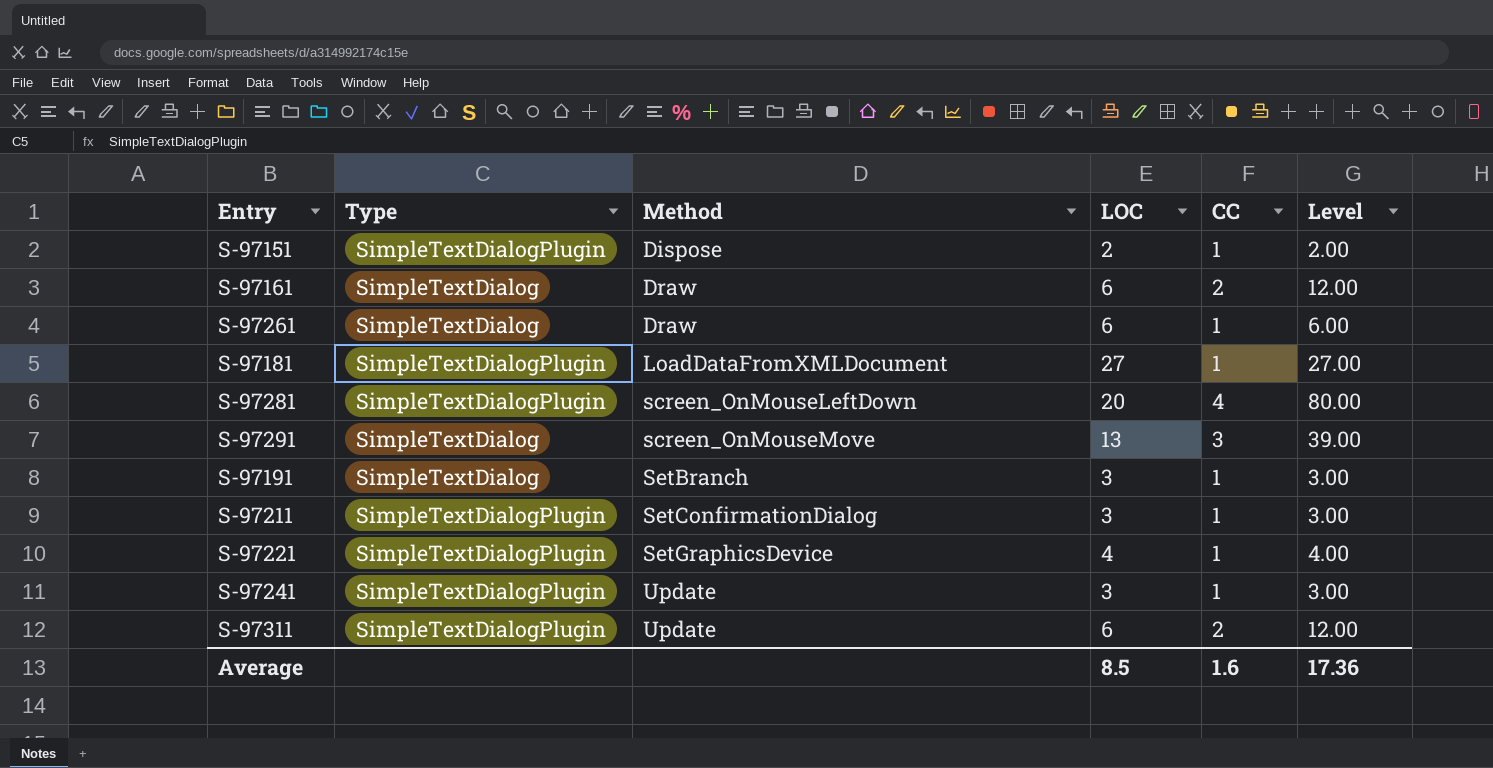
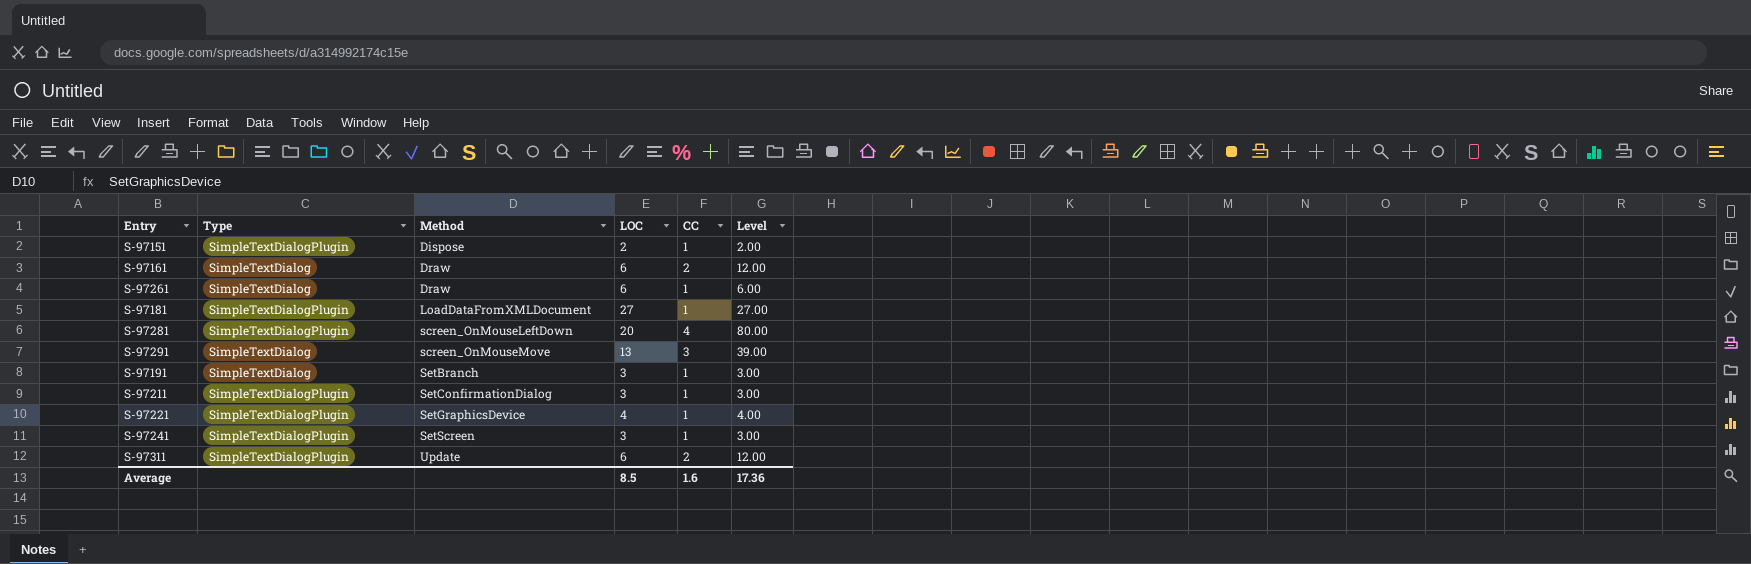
S-97241 | Method: Update -> SetScreen

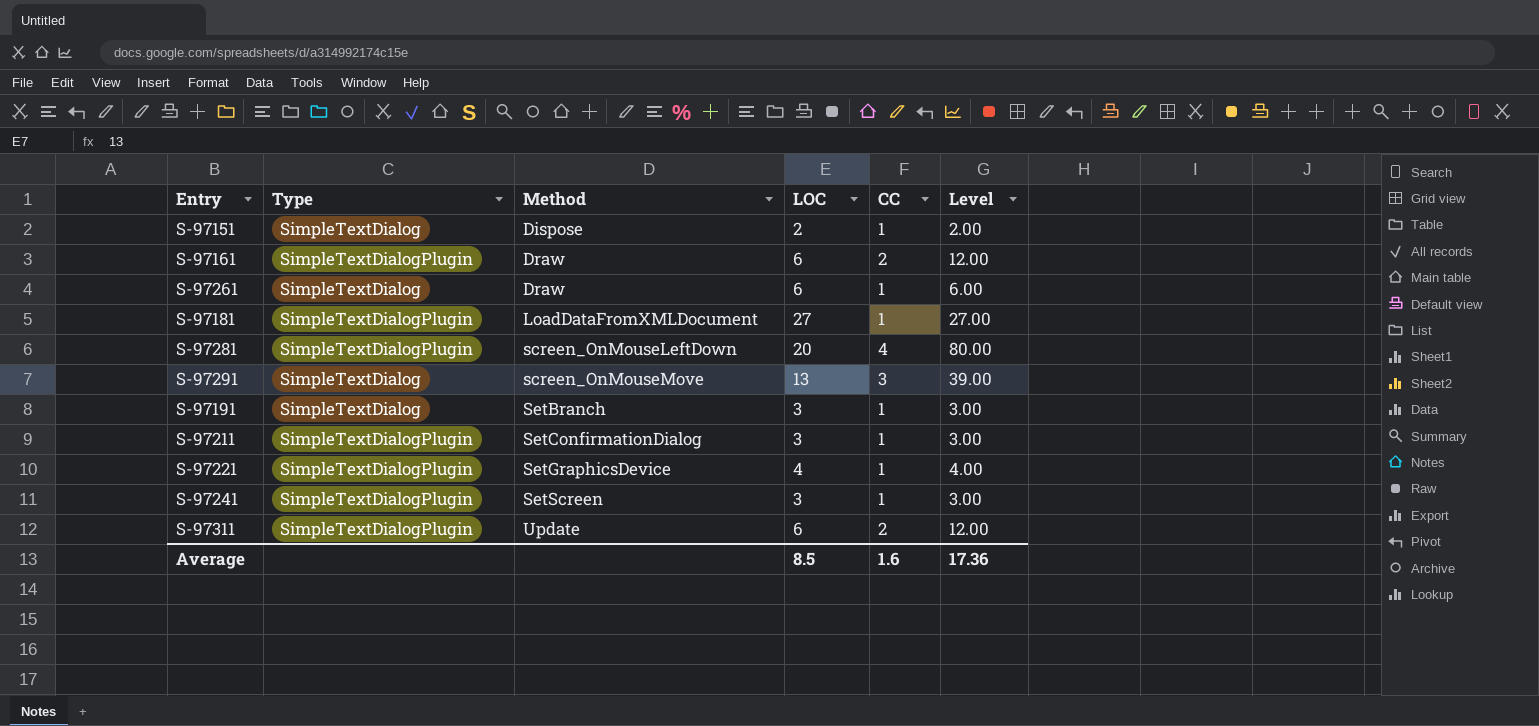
S-97151 | Type: SimpleTextDialogPlugin -> SimpleTextDialog
S-97161 | Type: SimpleTextDialog -> SimpleTextDialogPlugin

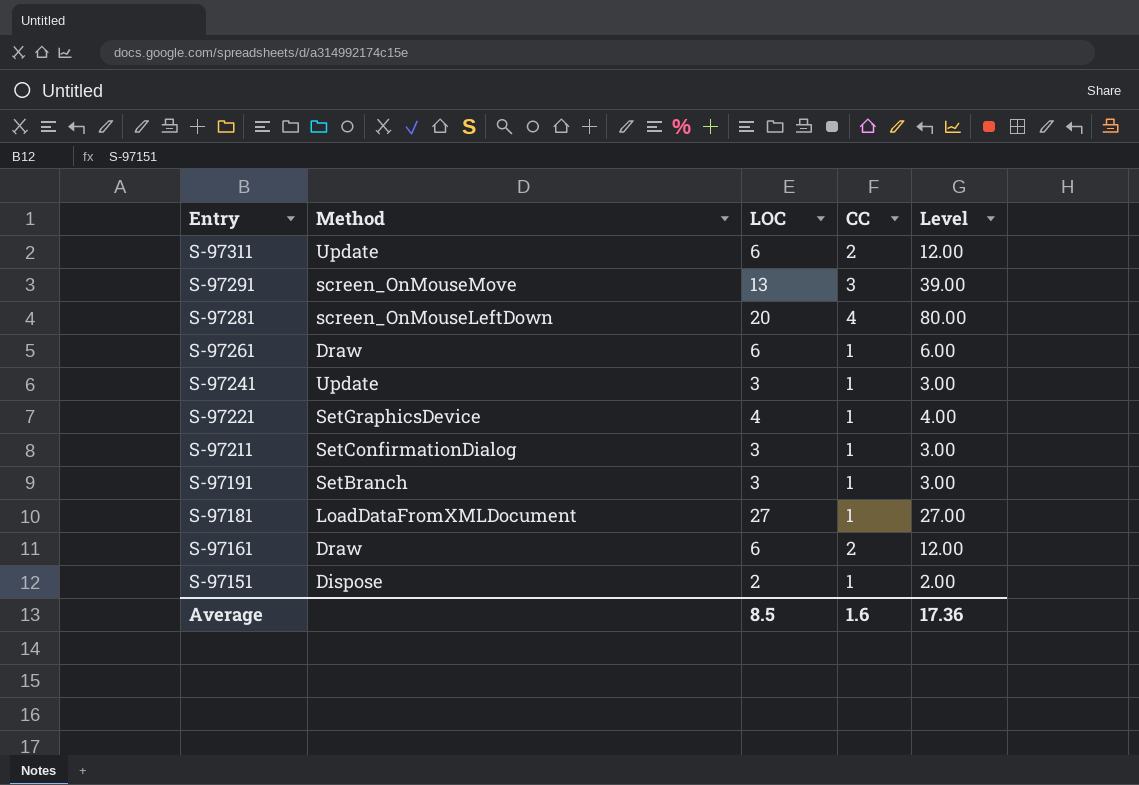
row order: Method ascending -> Entry descending
column Type | position: 2 -> none
S-97241 | Method: SetScreen -> Update

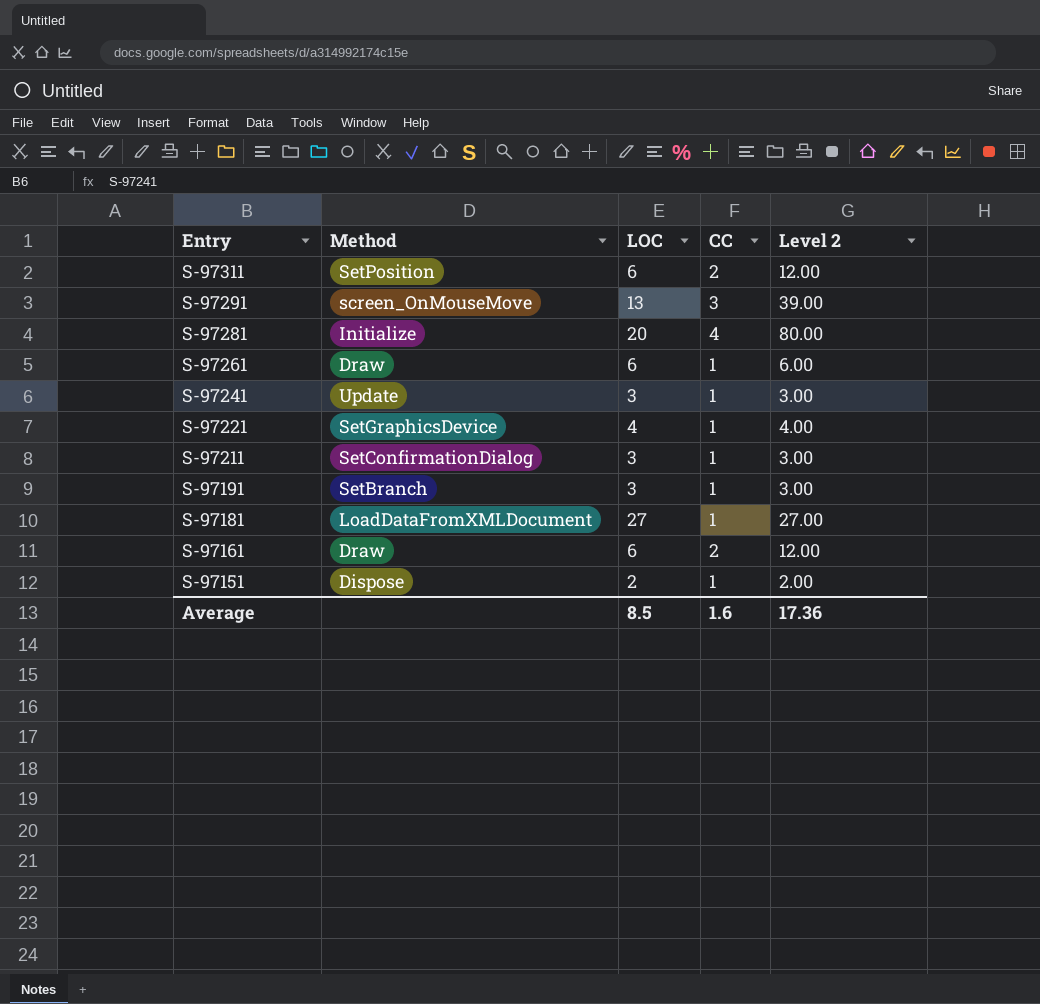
column name: Level -> Level 2
S-97311 | Method: Update -> SetPosition
S-97281 | Method: screen_OnMouseLeftDown -> Initialize

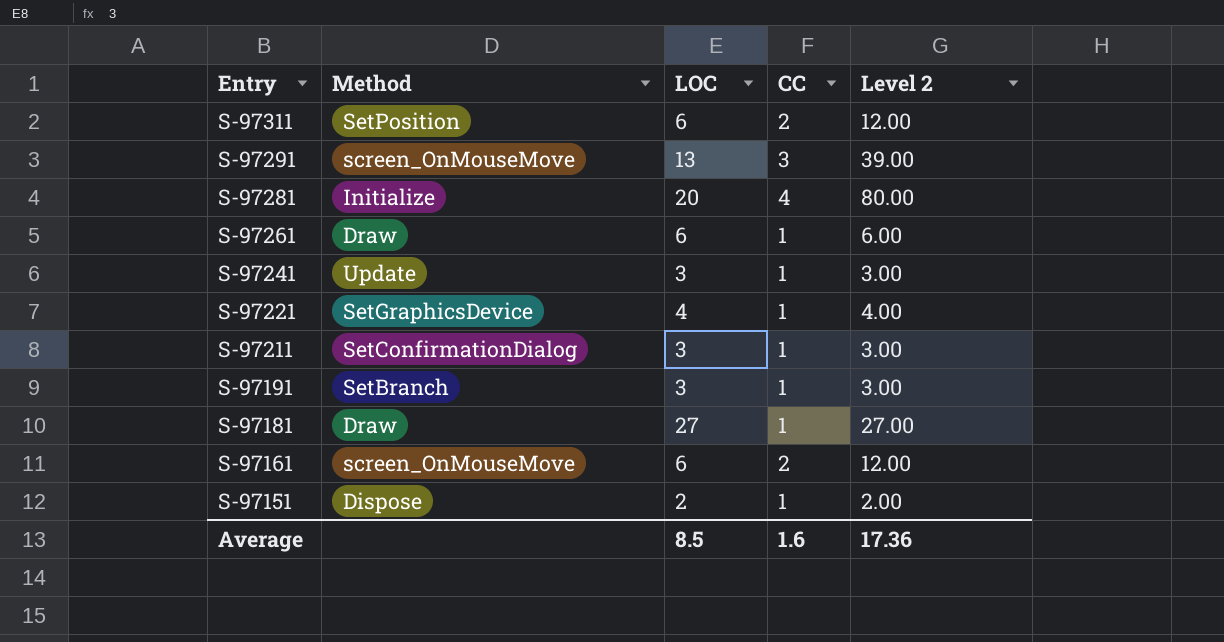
S-97181 | Method: LoadDataFromXMLDocument -> Draw
S-97161 | Method: Draw -> screen_OnMouseMove

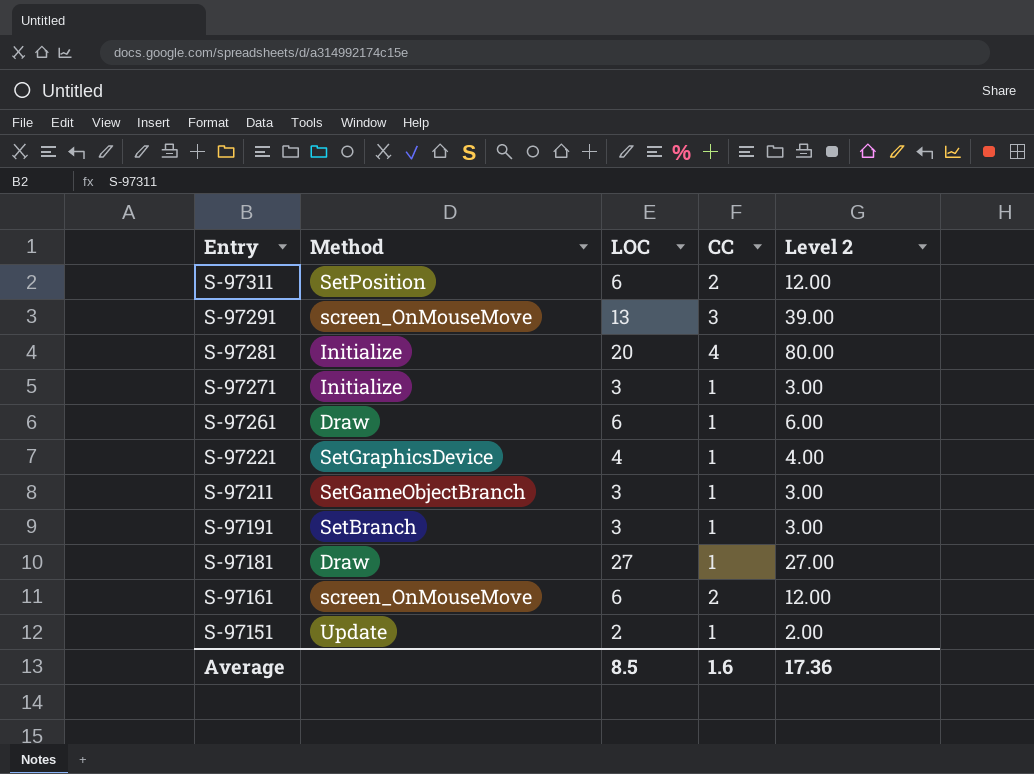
row S-97241: Update | 3 | 1 | 3.00 -> none
row S-97271: none -> Initialize | 3 | 1 | 3.00
S-97211 | Method: SetConfirmationDialog -> SetGameObjectBranch
S-97151 | Method: Dispose -> Update

